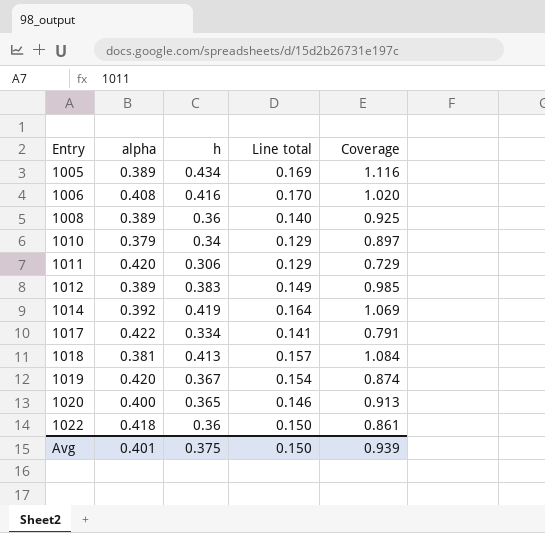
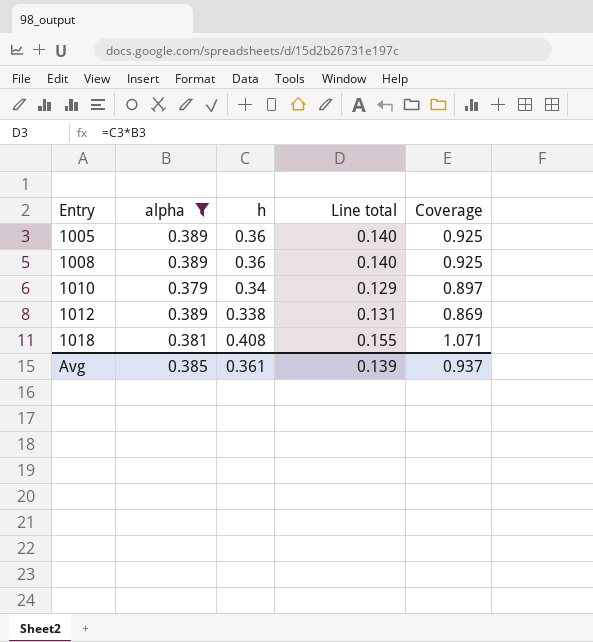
filter: none -> alpha <= 0.389
1005 | h: 0.434 -> 0.36
1005 | Line total: 0.169 -> 0.140
1005 | Coverage: 1.116 -> 0.925
1012 | h: 0.383 -> 0.338
1012 | Line total: 0.149 -> 0.131
1012 | Coverage: 0.985 -> 0.869
1018 | h: 0.413 -> 0.408
1018 | Line total: 0.157 -> 0.155
1018 | Coverage: 1.084 -> 1.071
Avg | alpha: 0.401 -> 0.385
Avg | h: 0.375 -> 0.361
Avg | Line total: 0.150 -> 0.139
Avg | Coverage: 0.939 -> 0.937

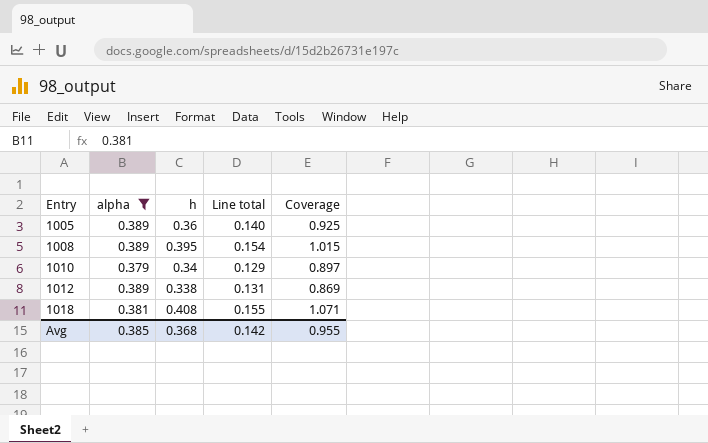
1008 | h: 0.36 -> 0.395
1008 | Line total: 0.140 -> 0.154
1008 | Coverage: 0.925 -> 1.015
Avg | h: 0.361 -> 0.368
Avg | Line total: 0.139 -> 0.142
Avg | Coverage: 0.937 -> 0.955

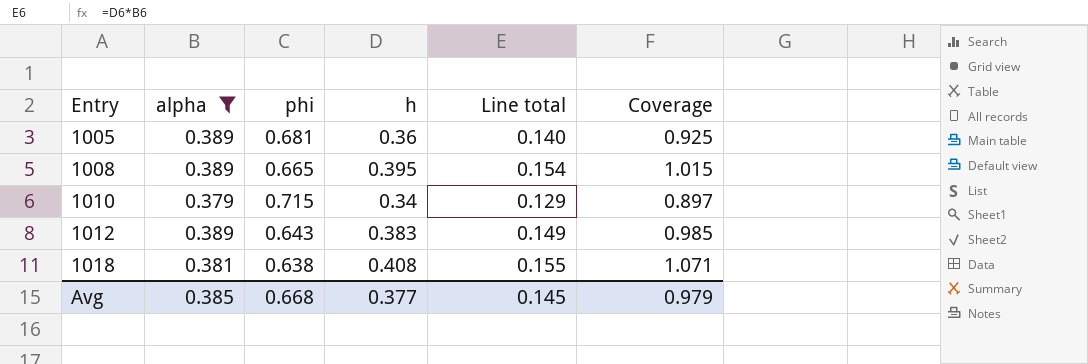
column phi | position: none -> 3
1012 | h: 0.338 -> 0.383
1012 | Line total: 0.131 -> 0.149
1012 | Coverage: 0.869 -> 0.985
Avg | h: 0.368 -> 0.377
Avg | Line total: 0.142 -> 0.145
Avg | Coverage: 0.955 -> 0.979

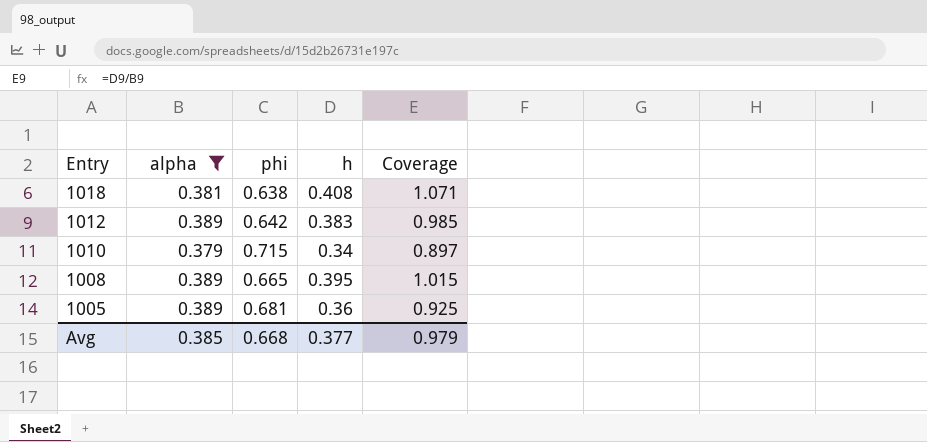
row order: Entry ascending -> Entry descending
column Line total | formula: [alpha] * [h] -> none
1012 | phi: 0.643 -> 0.642

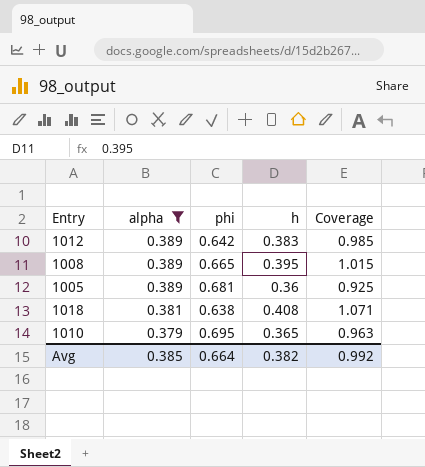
row order: Entry descending -> alpha descending
1010 | phi: 0.715 -> 0.695
1010 | h: 0.34 -> 0.365
1010 | Coverage: 0.897 -> 0.963
Avg | phi: 0.668 -> 0.664
Avg | h: 0.377 -> 0.382
Avg | Coverage: 0.979 -> 0.992

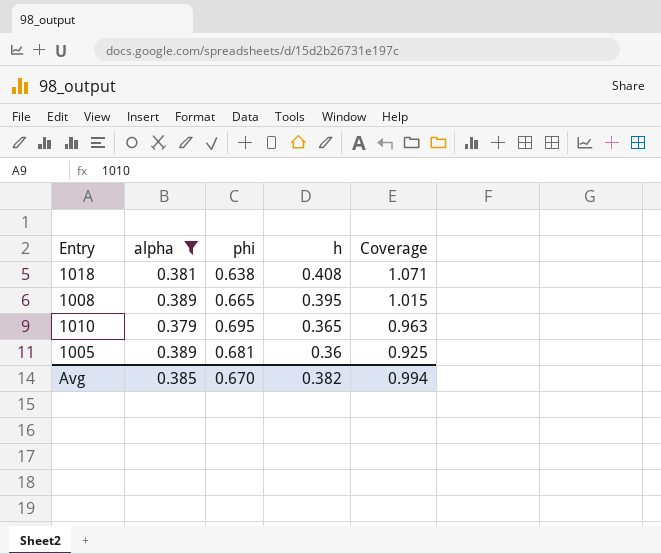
row order: alpha descending -> h descending
row 1012: 0.389 | 0.642 | 0.383 | 0.985 -> none
Avg | phi: 0.664 -> 0.670
Avg | Coverage: 0.992 -> 0.994

